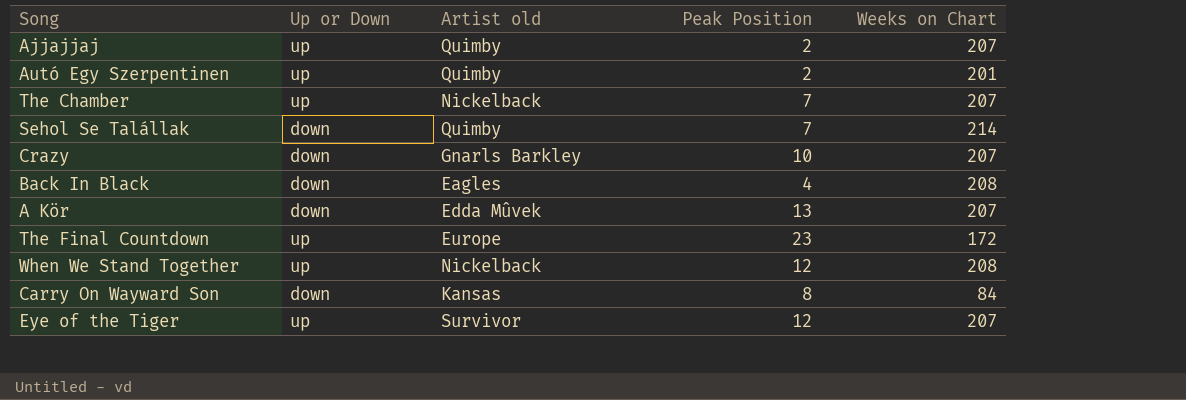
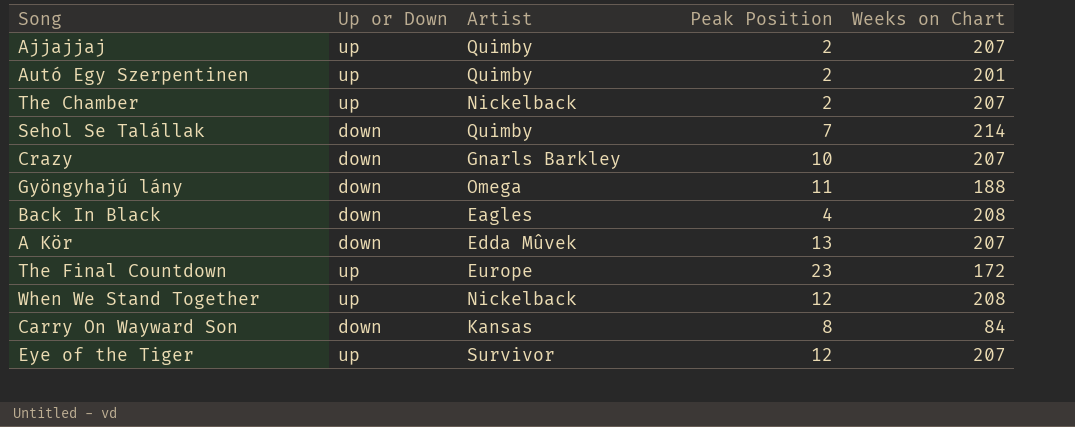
column name: Artist old -> Artist
The Chamber | Peak Position: 7 -> 2
row Gyöngyhajú lány: none -> down | Omega | 11 | 188

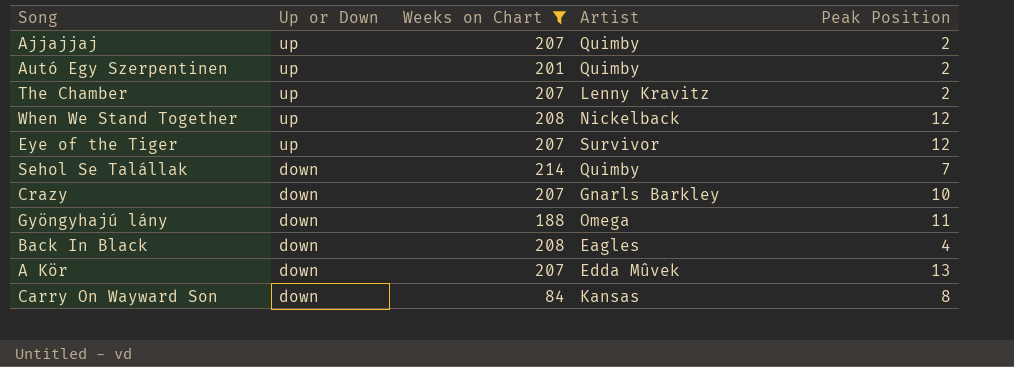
filter: none -> Weeks on Chart != 172
row order: none -> Up or Down descending
column Weeks on Chart | position: 5 -> 3
The Chamber | Artist: Nickelback -> Lenny Kravitz

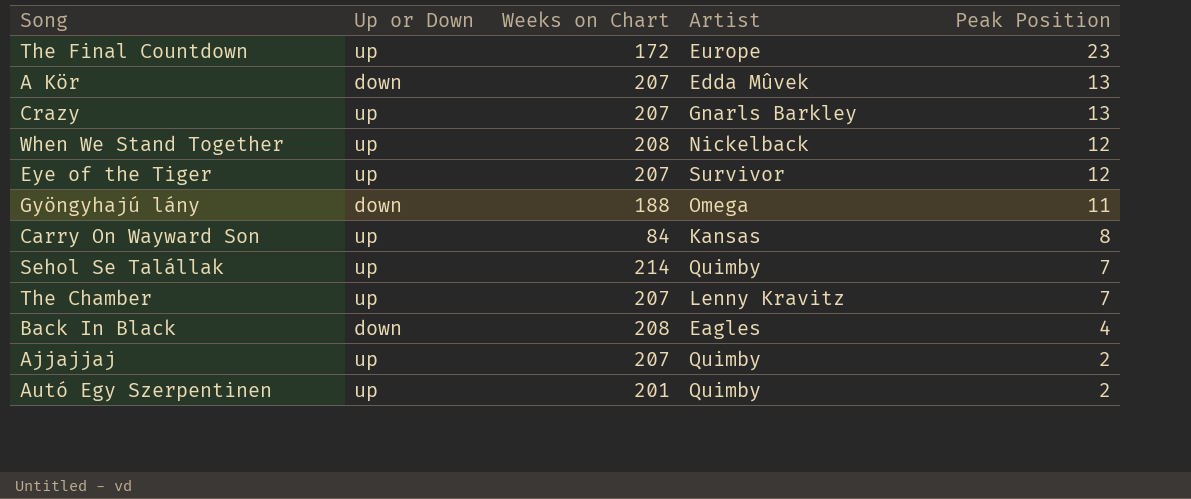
filter: Weeks on Chart != 172 -> none
row order: Up or Down descending -> Peak Position descending
Crazy | Up or Down: down -> up
Crazy | Peak Position: 10 -> 13
Carry On Wayward Son | Up or Down: down -> up
Sehol Se Talállak | Up or Down: down -> up
The Chamber | Peak Position: 2 -> 7

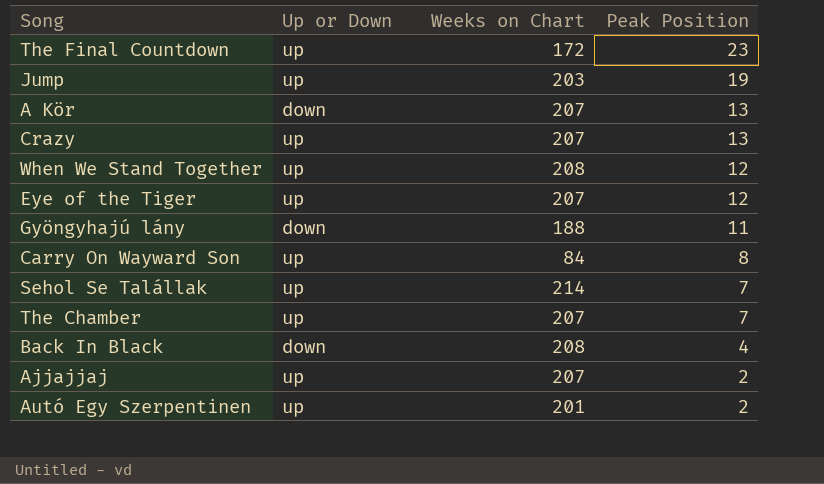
column Artist | position: 4 -> none
row Jump: none -> up | 203 | 19

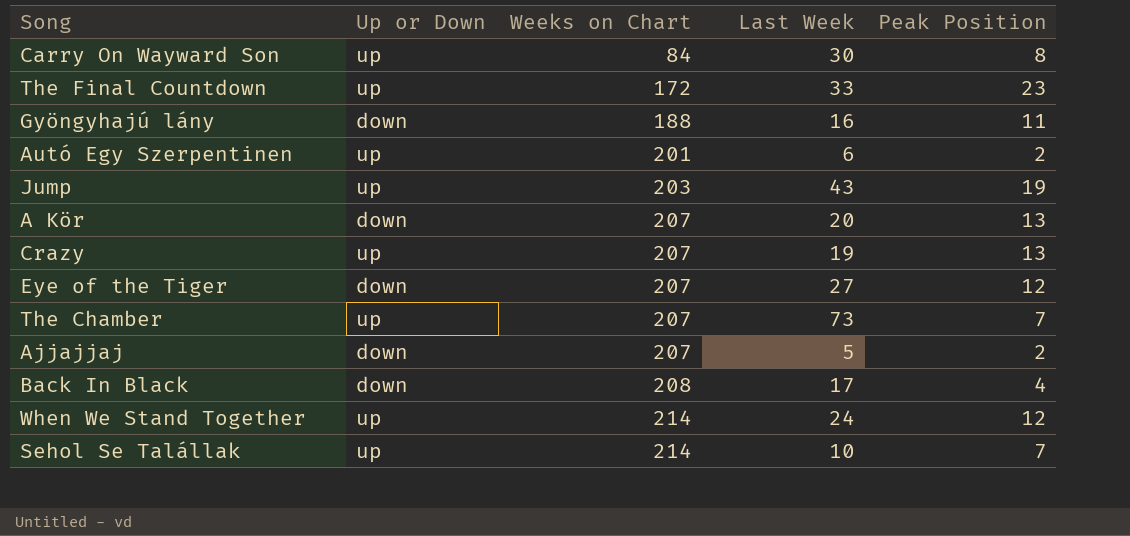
row order: Peak Position descending -> Weeks on Chart ascending
column Last Week | position: none -> 4
Eye of the Tiger | Up or Down: up -> down
Ajjajjaj | Up or Down: up -> down
When We Stand Together | Weeks on Chart: 208 -> 214

